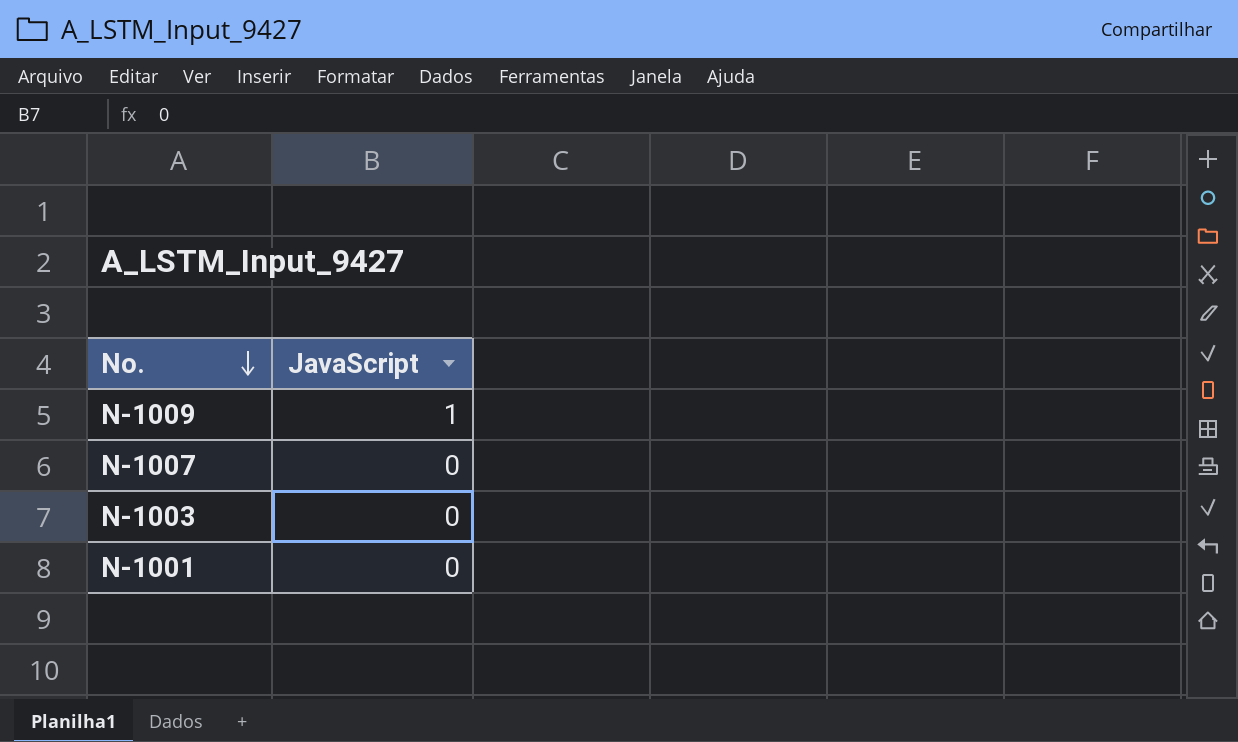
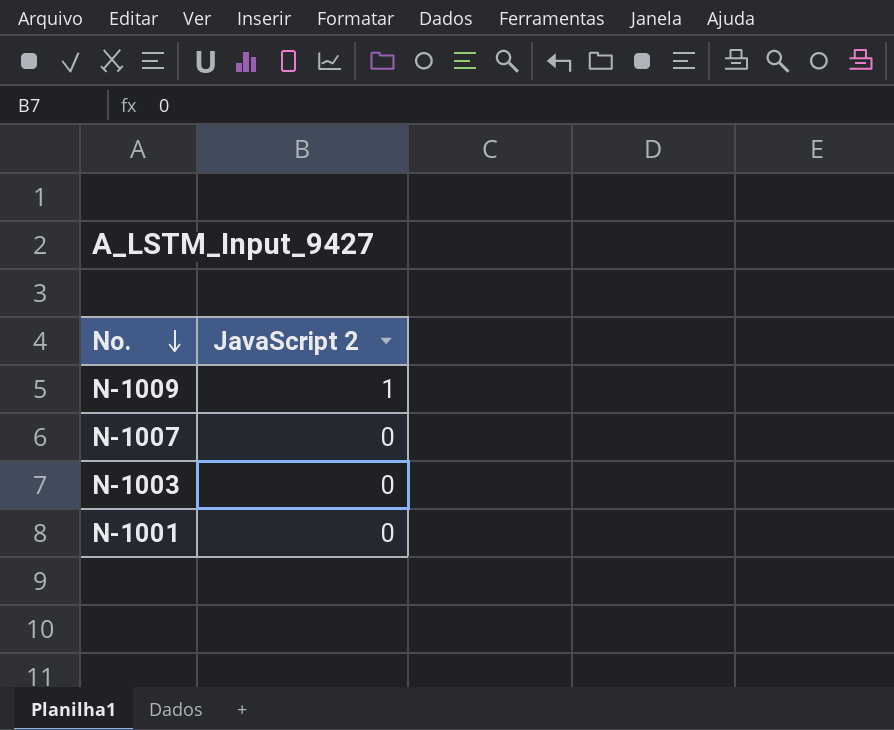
column name: JavaScript -> JavaScript 2

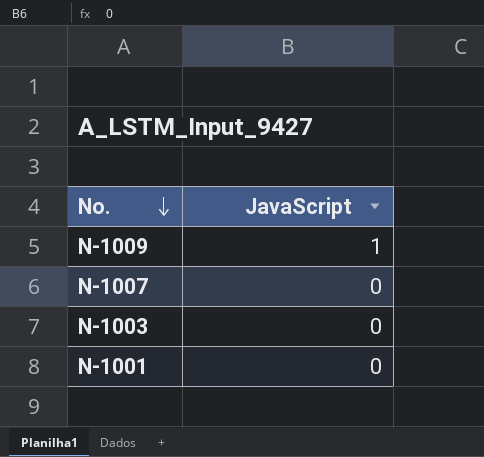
column name: JavaScript 2 -> JavaScript

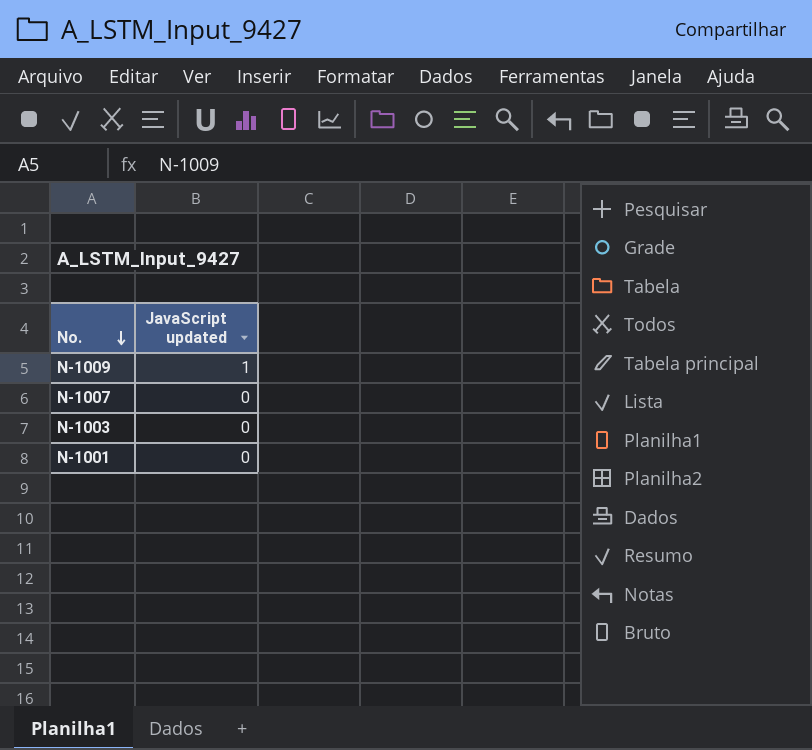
column name: JavaScript -> JavaScript updated

